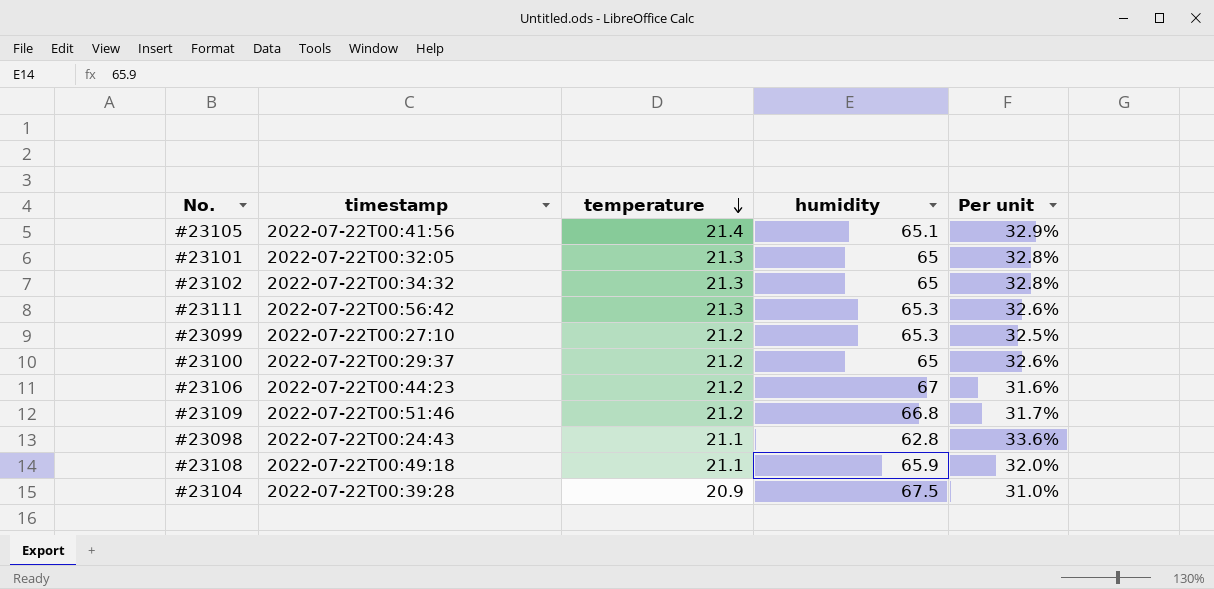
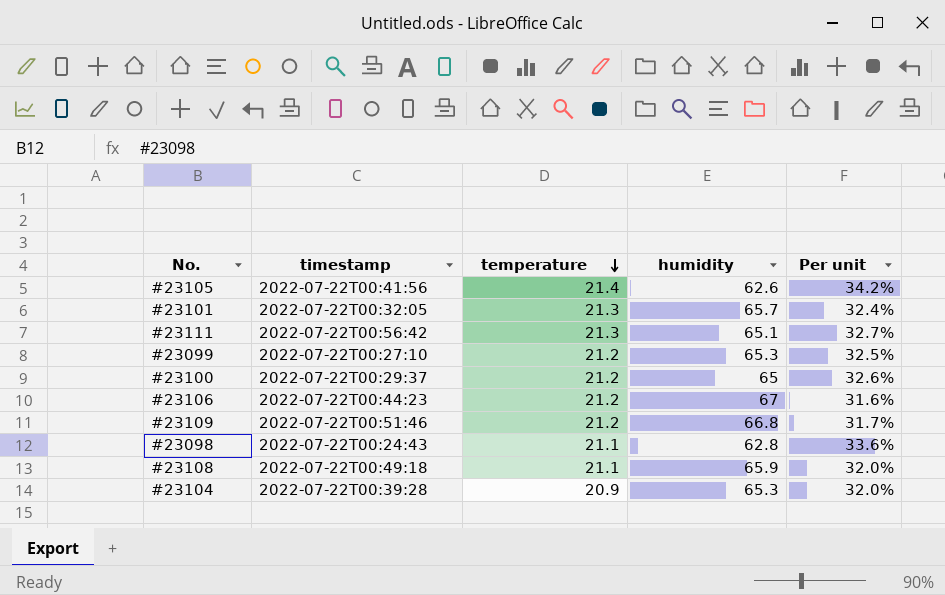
row #23102: 2022-07-22T00:34:32 | 21.3 | 65 | 32.8% -> none
#23105 | humidity: 65.1 -> 62.6
#23105 | Per unit: 32.9% -> 34.2%
#23101 | humidity: 65 -> 65.7
#23101 | Per unit: 32.8% -> 32.4%
#23111 | humidity: 65.3 -> 65.1
#23111 | Per unit: 32.6% -> 32.7%
#23104 | humidity: 67.5 -> 65.3
#23104 | Per unit: 31.0% -> 32.0%

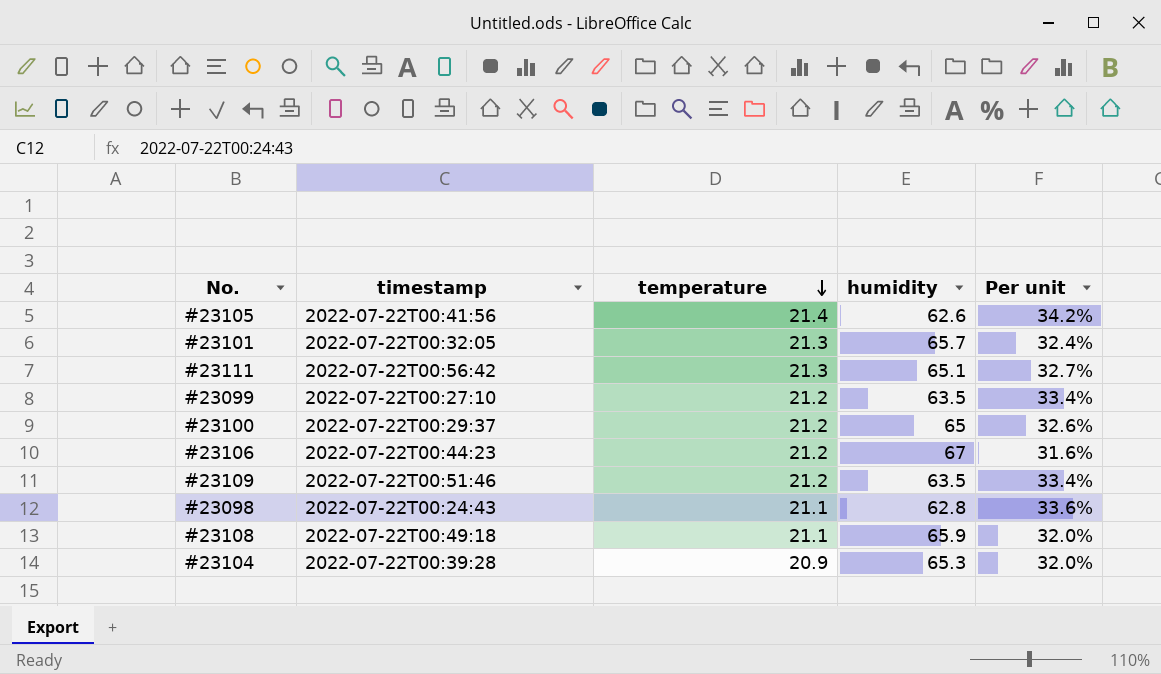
#23099 | humidity: 65.3 -> 63.5
#23099 | Per unit: 32.5% -> 33.4%
#23109 | humidity: 66.8 -> 63.5
#23109 | Per unit: 31.7% -> 33.4%

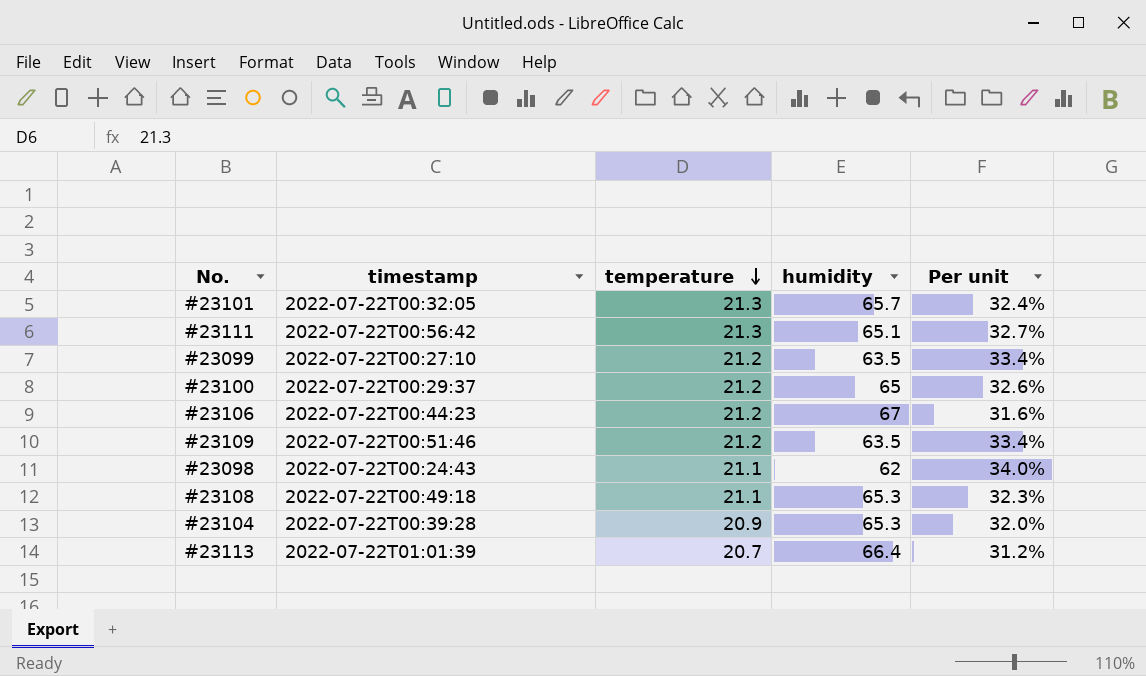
row #23105: 2022-07-22T00:41:56 | 21.4 | 62.6 | 34.2% -> none
#23098 | humidity: 62.8 -> 62
#23098 | Per unit: 33.6% -> 34.0%
#23108 | humidity: 65.9 -> 65.3
#23108 | Per unit: 32.0% -> 32.3%
row #23113: none -> 2022-07-22T01:01:39 | 20.7 | 66.4 | 31.2%

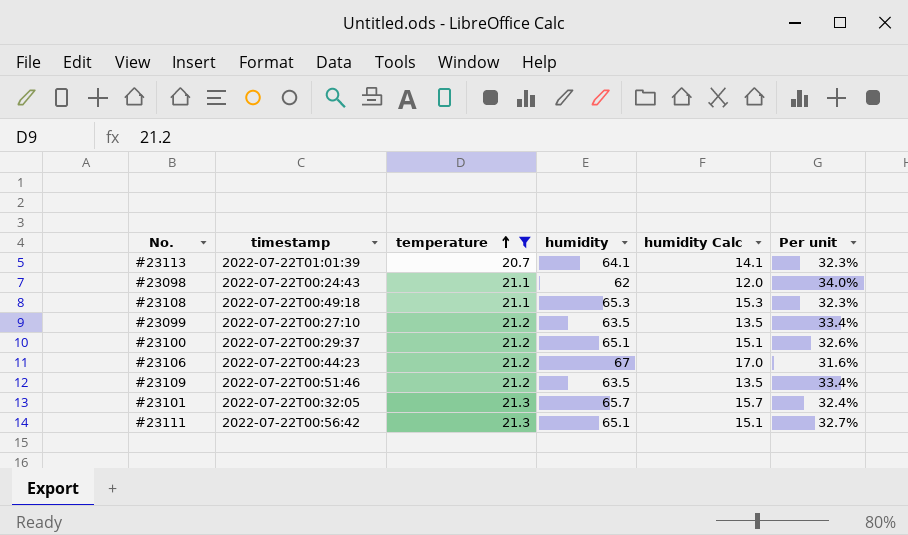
filter: none -> temperature != 20.9
row order: temperature descending -> temperature ascending
column humidity Calc | formula: none -> [humidity] - 50
#23113 | humidity: 66.4 -> 64.1
#23113 | Per unit: 31.2% -> 32.3%
#23100 | humidity: 65 -> 65.1

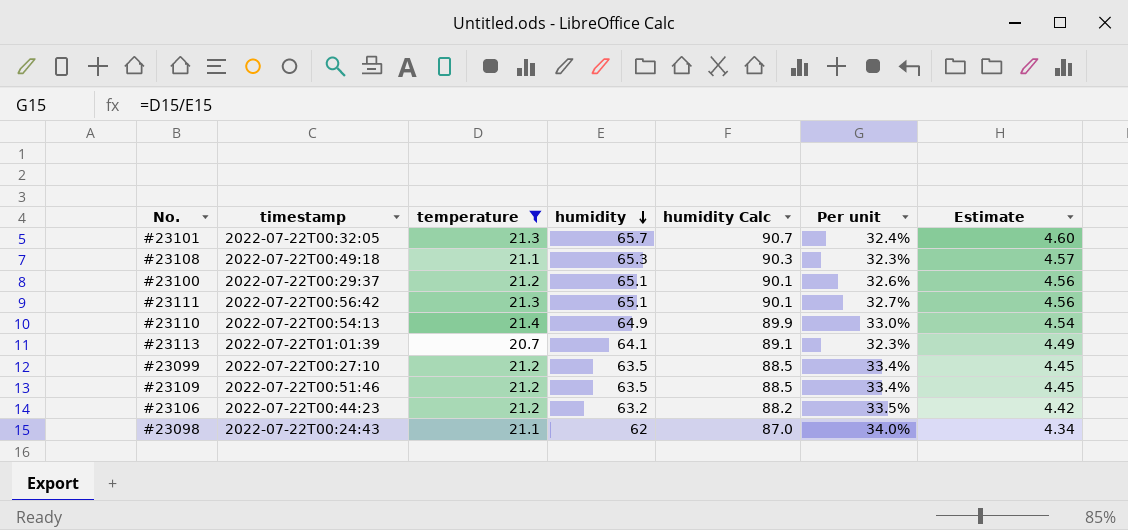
row order: temperature ascending -> humidity descending
column humidity Calc | formula: [humidity] - 50 -> [humidity] + 25
column Estimate | formula: none -> [humidity] * 0.07
row #23110: none -> 2022-07-22T00:54:13 | 21.4 | 64.9 | 89.9 | 33.0% | 4.54
#23106 | humidity: 67 -> 63.2
#23106 | Per unit: 31.6% -> 33.5%

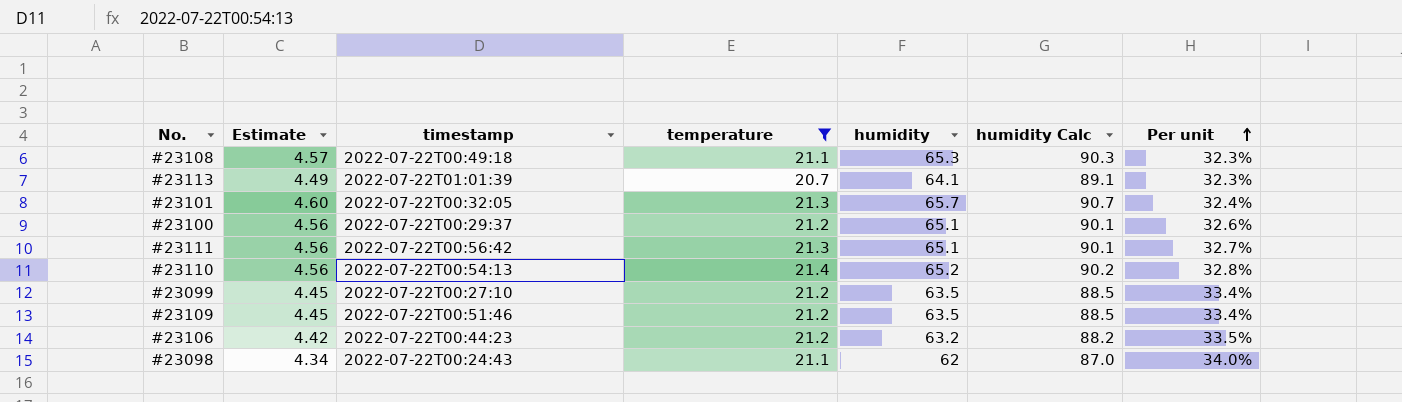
row order: humidity descending -> Per unit ascending
column Estimate | position: 7 -> 2
#23110 | Estimate: 4.54 -> 4.56
#23110 | humidity: 64.9 -> 65.2
#23110 | humidity Calc: 89.9 -> 90.2
#23110 | Per unit: 33.0% -> 32.8%

